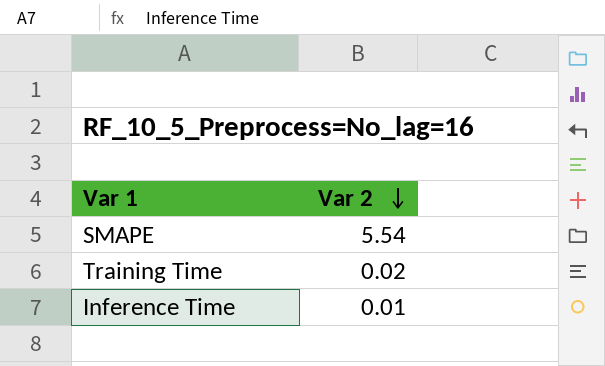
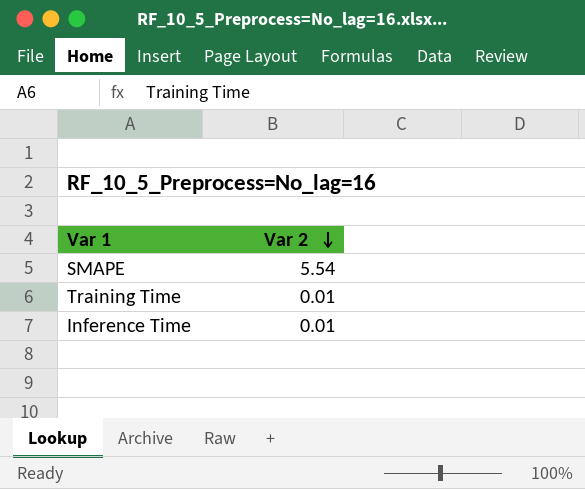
Training Time | Var 2: 0.02 -> 0.01

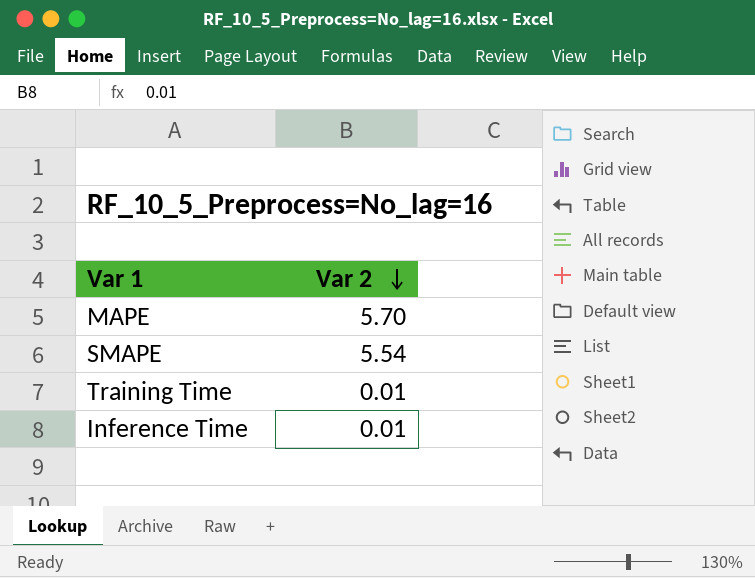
row MAPE: none -> 5.70

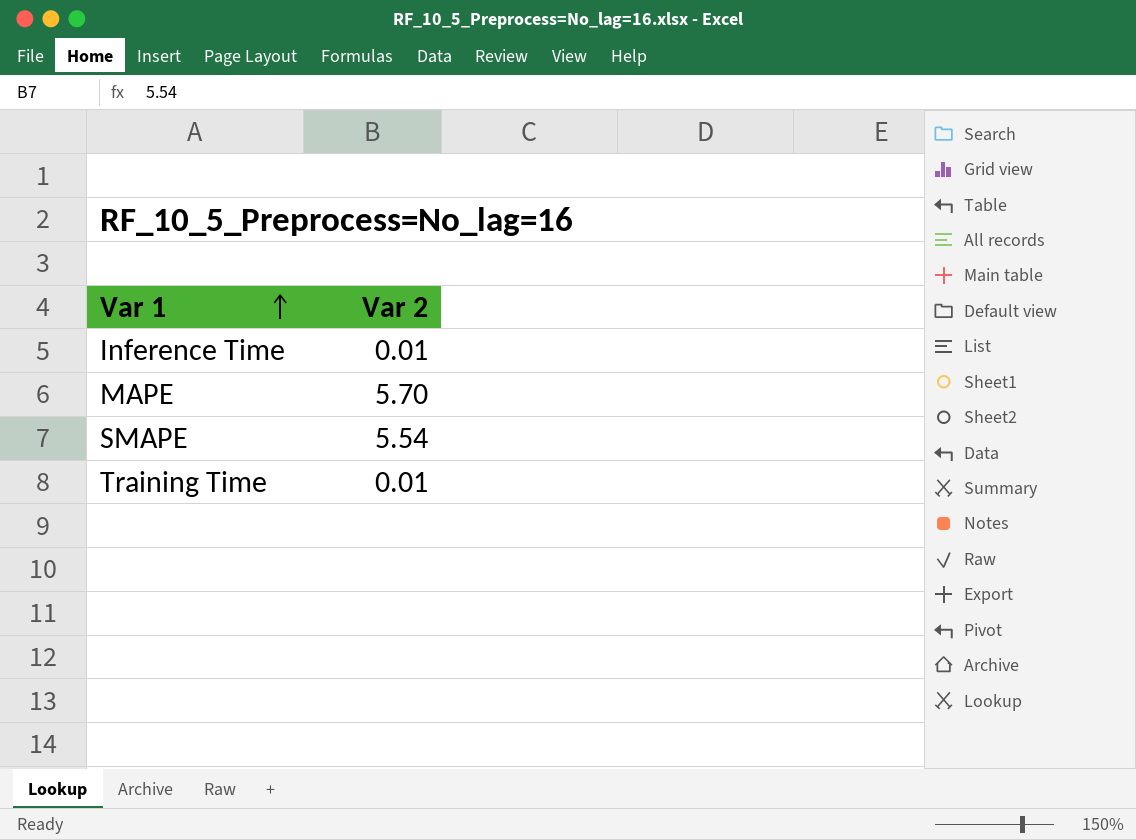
row order: Var 2 descending -> Var 1 ascending

